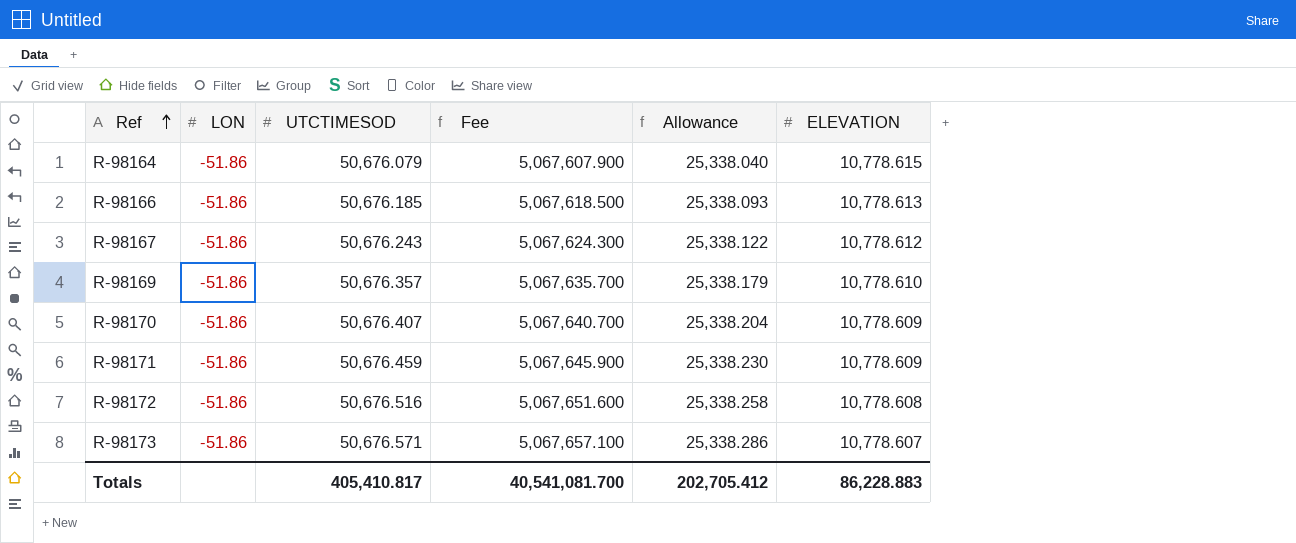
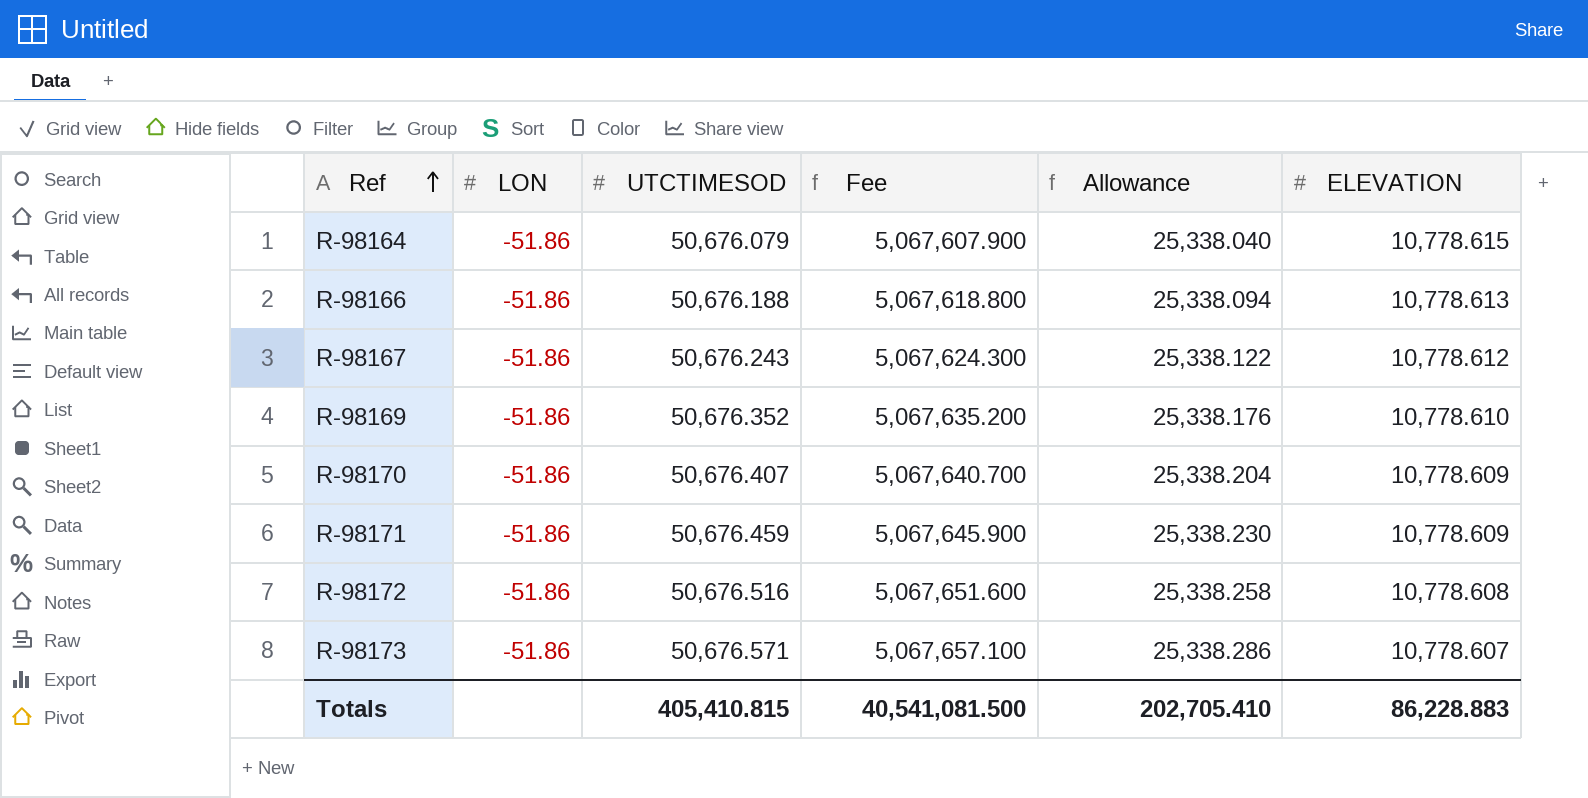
R-98166 | UTCTIMESOD: 50,676.185 -> 50,676.188
R-98166 | Fee: 5,067,618.500 -> 5,067,618.800
R-98166 | Allowance: 25,338.093 -> 25,338.094
R-98169 | UTCTIMESOD: 50,676.357 -> 50,676.352
R-98169 | Fee: 5,067,635.700 -> 5,067,635.200
R-98169 | Allowance: 25,338.179 -> 25,338.176
Totals | UTCTIMESOD: 405,410.817 -> 405,410.815
Totals | Fee: 40,541,081.700 -> 40,541,081.500
Totals | Allowance: 202,705.412 -> 202,705.410

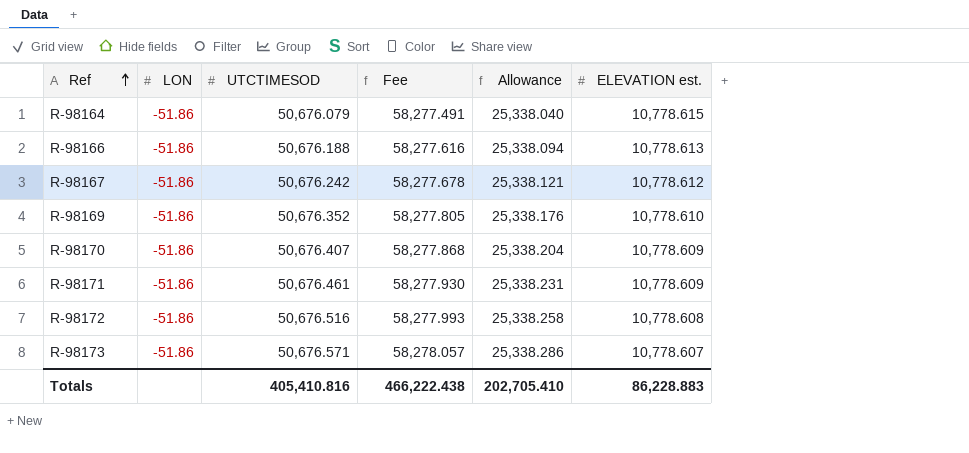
column Fee | formula: [UTCTIMESOD] * 100 -> [UTCTIMESOD] * 1.15
column name: ELEVATION -> ELEVATION est.
R-98167 | UTCTIMESOD: 50,676.243 -> 50,676.242
R-98167 | Allowance: 25,338.122 -> 25,338.121
R-98171 | UTCTIMESOD: 50,676.459 -> 50,676.461
R-98171 | Allowance: 25,338.230 -> 25,338.231
Totals | UTCTIMESOD: 405,410.815 -> 405,410.816
Totals | Fee: 40,541,081.500 -> 466,222.438

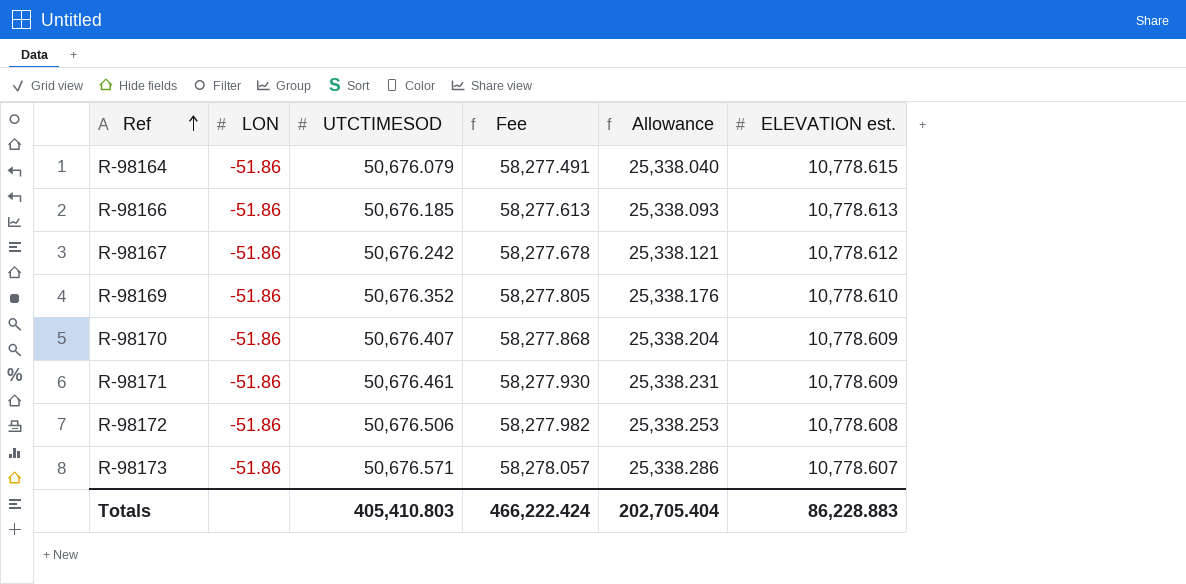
R-98166 | UTCTIMESOD: 50,676.188 -> 50,676.185
R-98166 | Fee: 58,277.616 -> 58,277.613
R-98166 | Allowance: 25,338.094 -> 25,338.093
R-98172 | UTCTIMESOD: 50,676.516 -> 50,676.506
R-98172 | Fee: 58,277.993 -> 58,277.982
R-98172 | Allowance: 25,338.258 -> 25,338.253
Totals | UTCTIMESOD: 405,410.816 -> 405,410.803
Totals | Fee: 466,222.438 -> 466,222.424
Totals | Allowance: 202,705.410 -> 202,705.404

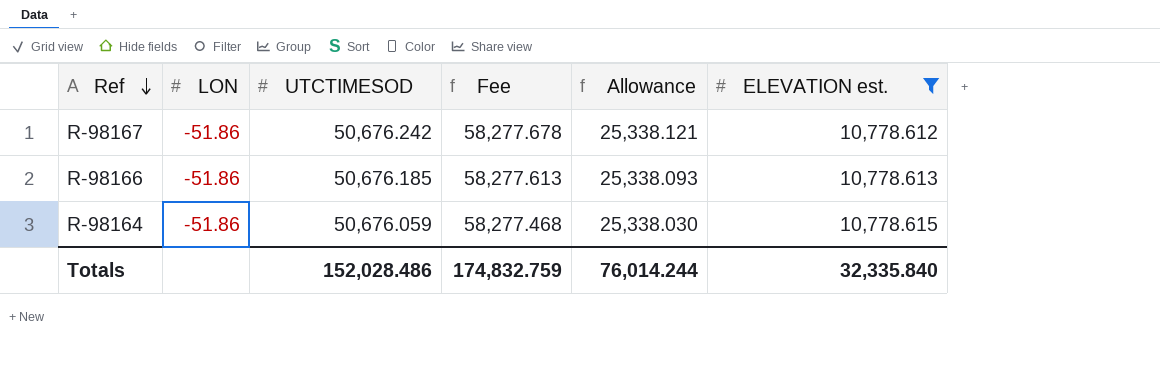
filter: none -> ELEVATION est. >= 10,778.612
row order: Ref ascending -> Ref descending
R-98164 | UTCTIMESOD: 50,676.079 -> 50,676.059
R-98164 | Fee: 58,277.491 -> 58,277.468
R-98164 | Allowance: 25,338.040 -> 25,338.030
Totals | UTCTIMESOD: 405,410.803 -> 152,028.486
Totals | Fee: 466,222.424 -> 174,832.759
Totals | Allowance: 202,705.404 -> 76,014.244
Totals | ELEVATION est.: 86,228.883 -> 32,335.840

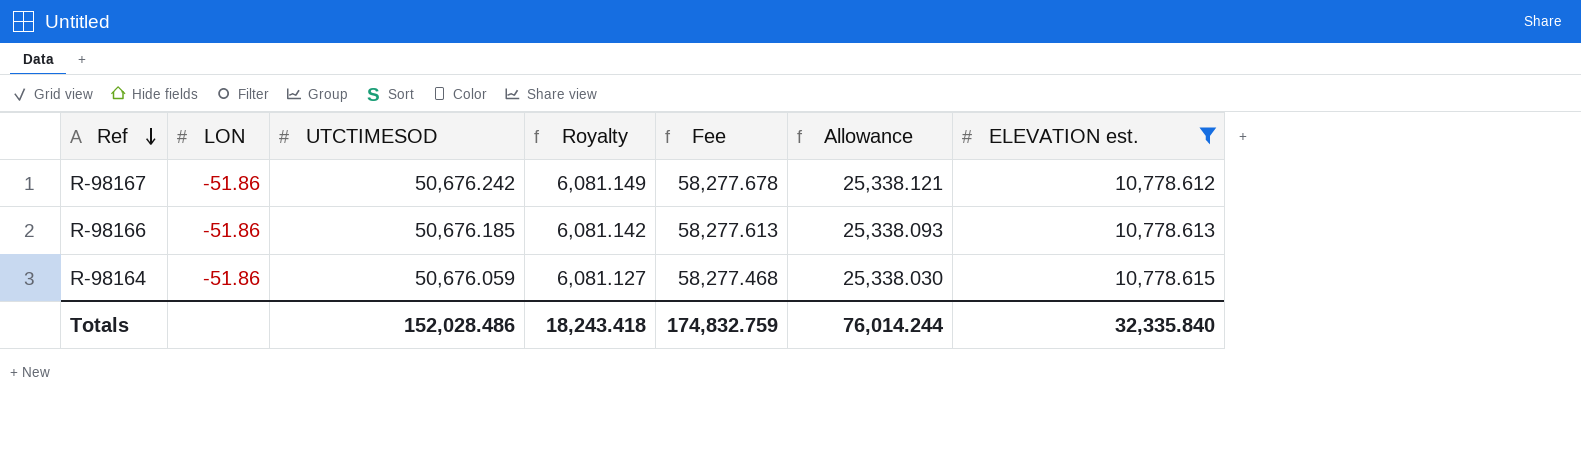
column Royalty | formula: none -> [UTCTIMESOD] * 0.12

